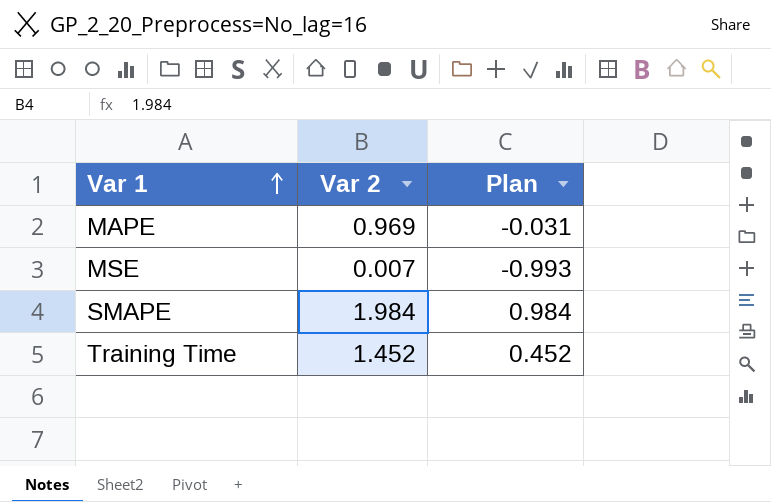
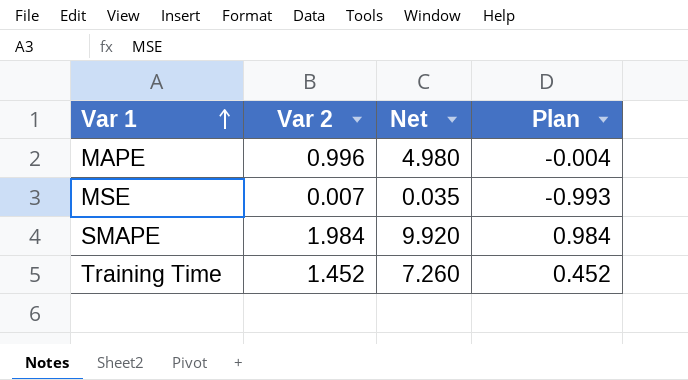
column Net | formula: none -> [Var 2] * 5
MAPE | Var 2: 0.969 -> 0.996
MAPE | Plan: -0.031 -> -0.004

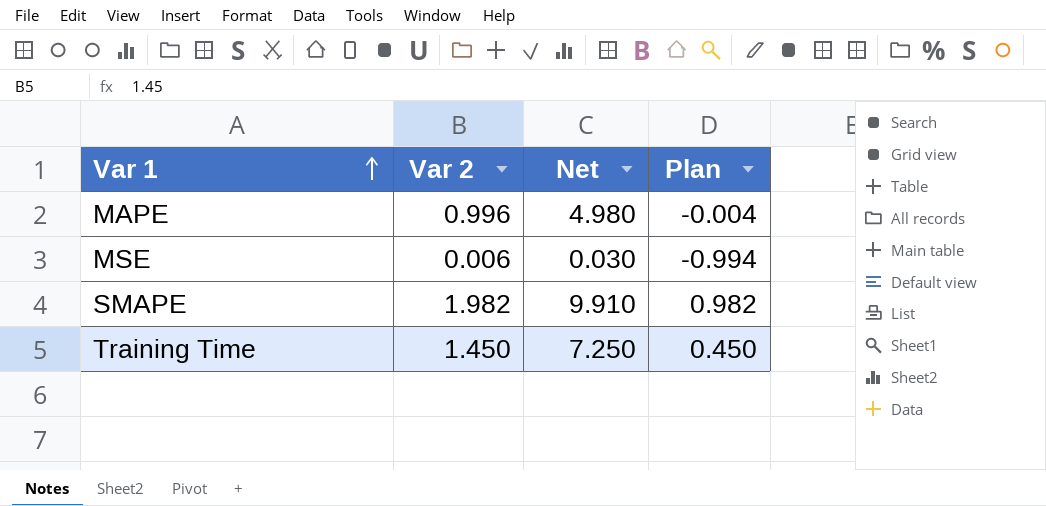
MSE | Var 2: 0.007 -> 0.006
MSE | Net: 0.035 -> 0.030
MSE | Plan: -0.993 -> -0.994
SMAPE | Var 2: 1.984 -> 1.982
SMAPE | Net: 9.920 -> 9.910
SMAPE | Plan: 0.984 -> 0.982
Training Time | Var 2: 1.452 -> 1.450
Training Time | Net: 7.260 -> 7.250
Training Time | Plan: 0.452 -> 0.450

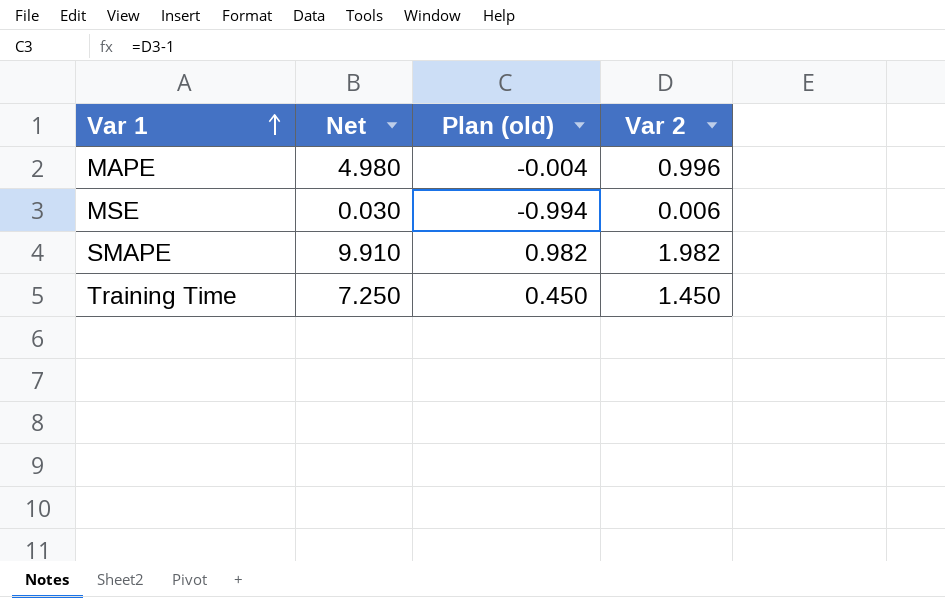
column name: Plan -> Plan (old)
column Var 2 | position: 2 -> 4

